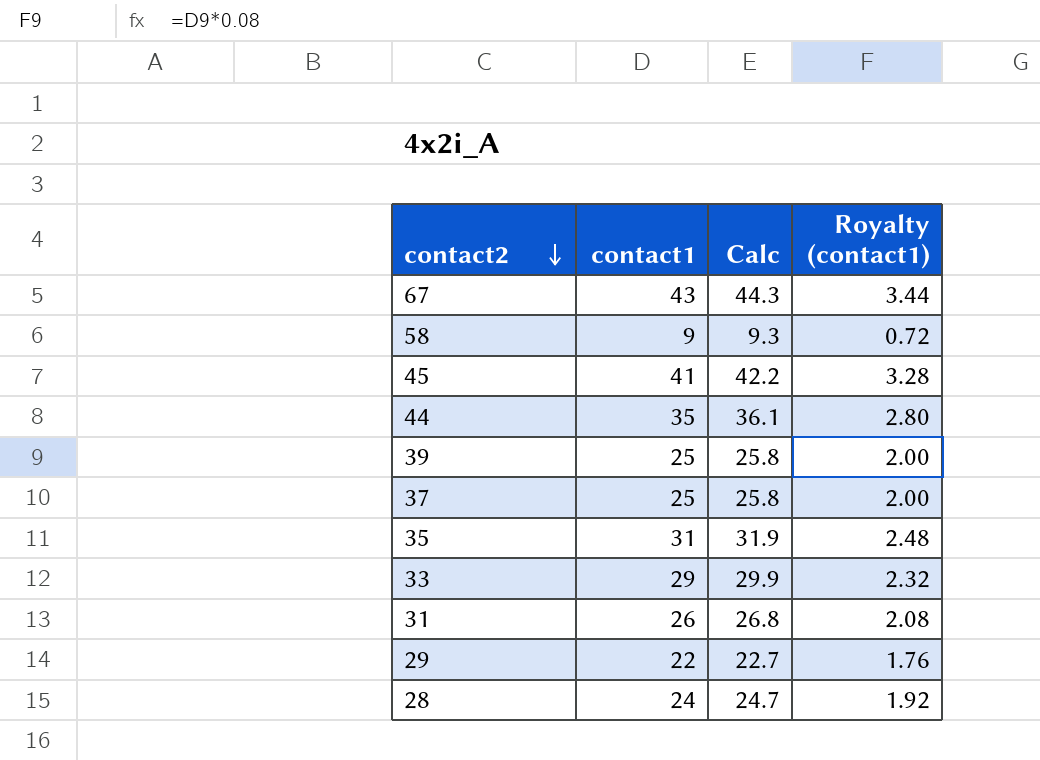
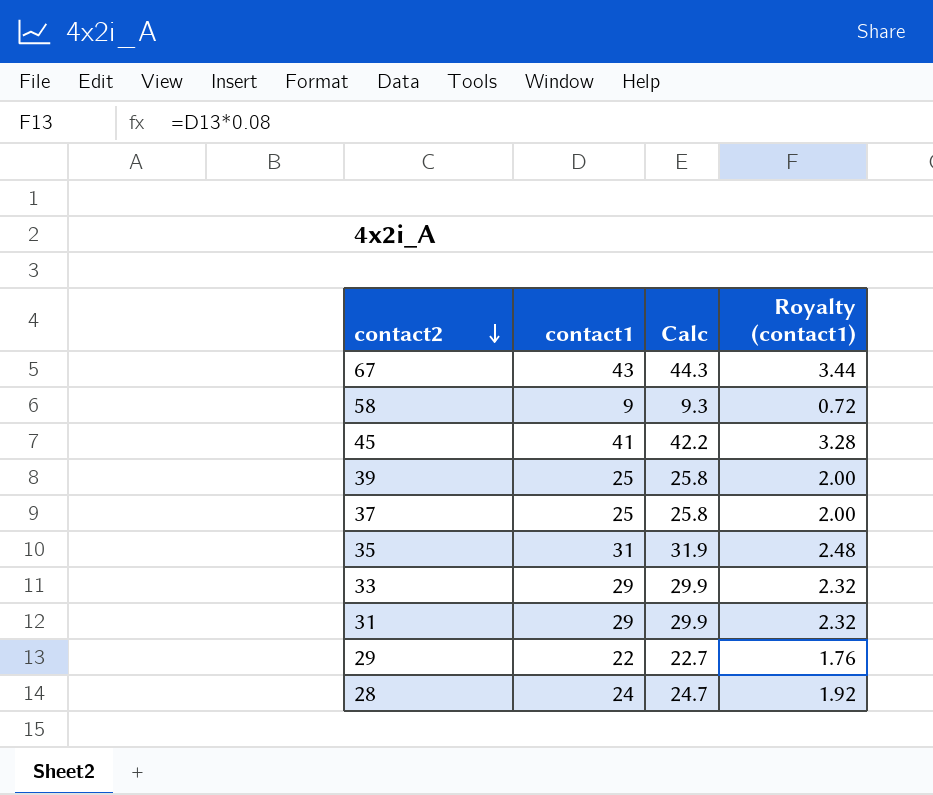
row 44: 35 | 36.1 | 2.80 -> none
31 | contact1: 26 -> 29
31 | Calc: 26.8 -> 29.9
31 | Royalty (contact1): 2.08 -> 2.32

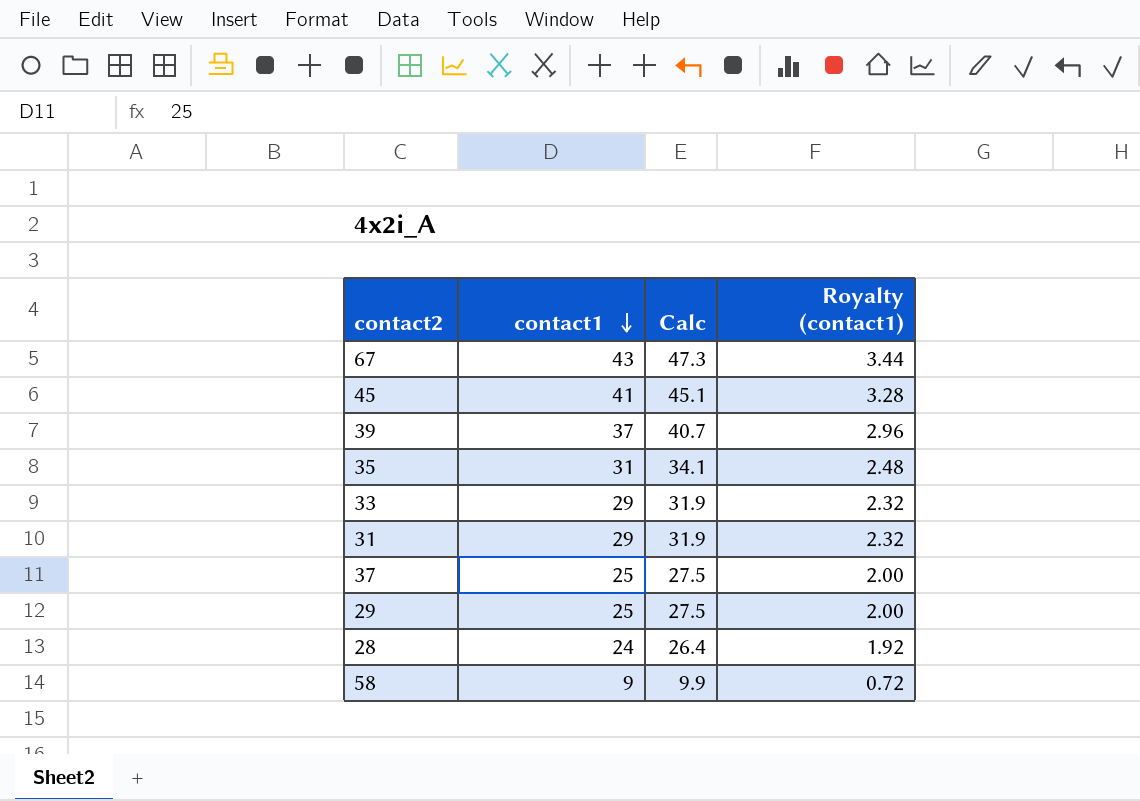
row order: contact2 descending -> contact1 descending
column Calc | formula: [contact1] * 1.03 -> [contact1] * 1.1
39 | contact1: 25 -> 37
39 | Royalty (contact1): 2.00 -> 2.96
29 | contact1: 22 -> 25
29 | Royalty (contact1): 1.76 -> 2.00

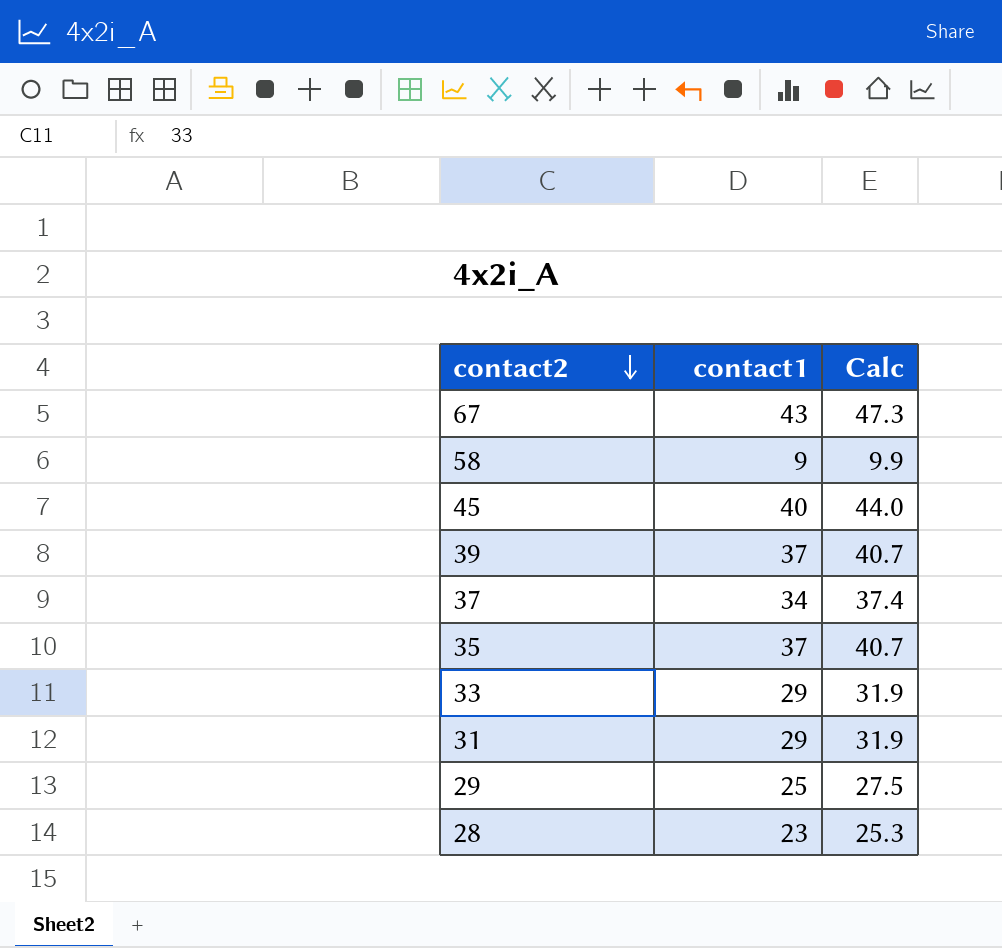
row order: contact1 descending -> contact2 descending
column Royalty (contact1) | formula: [contact1] * 0.08 -> none
45 | contact1: 41 -> 40
45 | Calc: 45.1 -> 44.0
37 | contact1: 25 -> 34
37 | Calc: 27.5 -> 37.4
35 | contact1: 31 -> 37
35 | Calc: 34.1 -> 40.7
28 | contact1: 24 -> 23
28 | Calc: 26.4 -> 25.3

